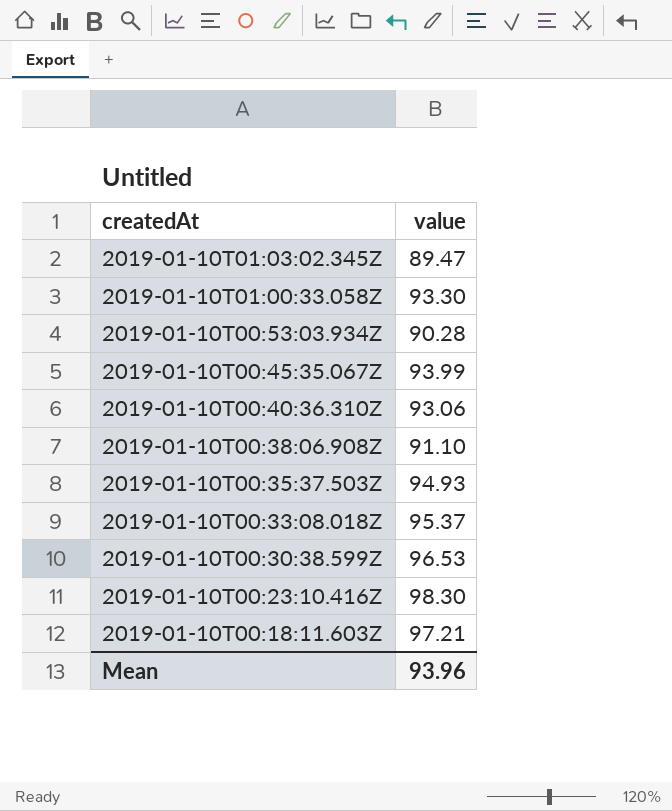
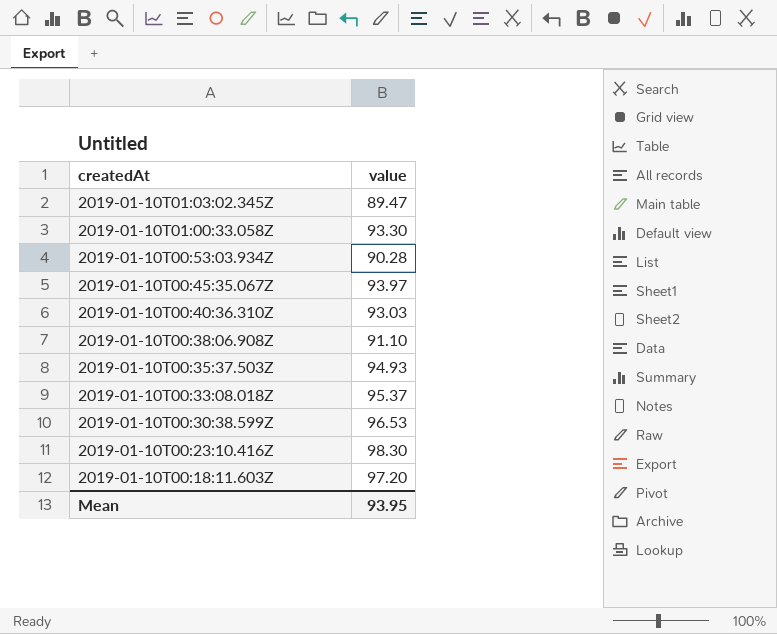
2019-01-10T00:45:35.067Z | value: 93.99 -> 93.97
2019-01-10T00:40:36.310Z | value: 93.06 -> 93.03
2019-01-10T00:18:11.603Z | value: 97.21 -> 97.20
Mean | value: 93.96 -> 93.95

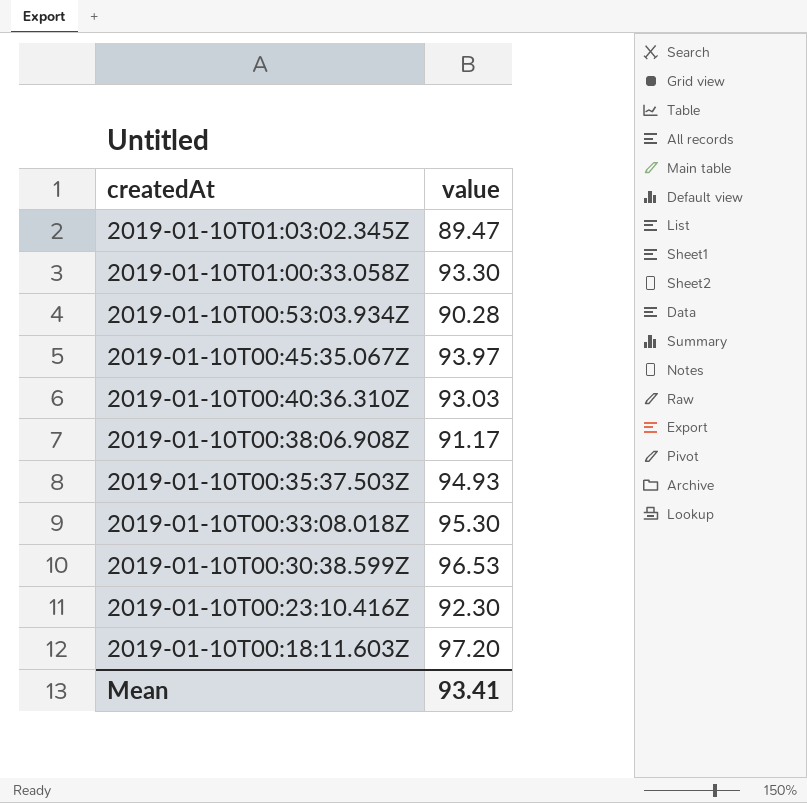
2019-01-10T00:38:06.908Z | value: 91.10 -> 91.17
2019-01-10T00:33:08.018Z | value: 95.37 -> 95.30
2019-01-10T00:23:10.416Z | value: 98.30 -> 92.30
Mean | value: 93.95 -> 93.41

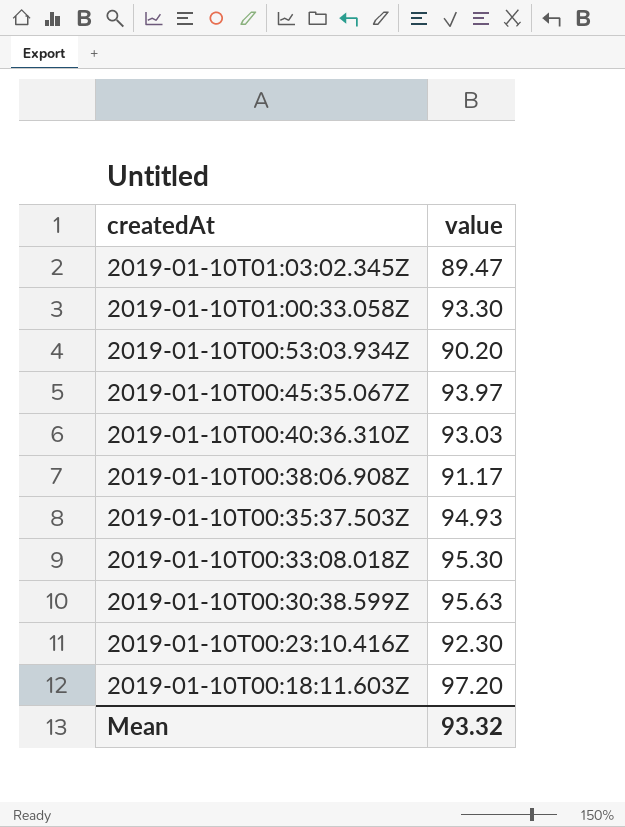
2019-01-10T00:53:03.934Z | value: 90.28 -> 90.20
2019-01-10T00:30:38.599Z | value: 96.53 -> 95.63
Mean | value: 93.41 -> 93.32

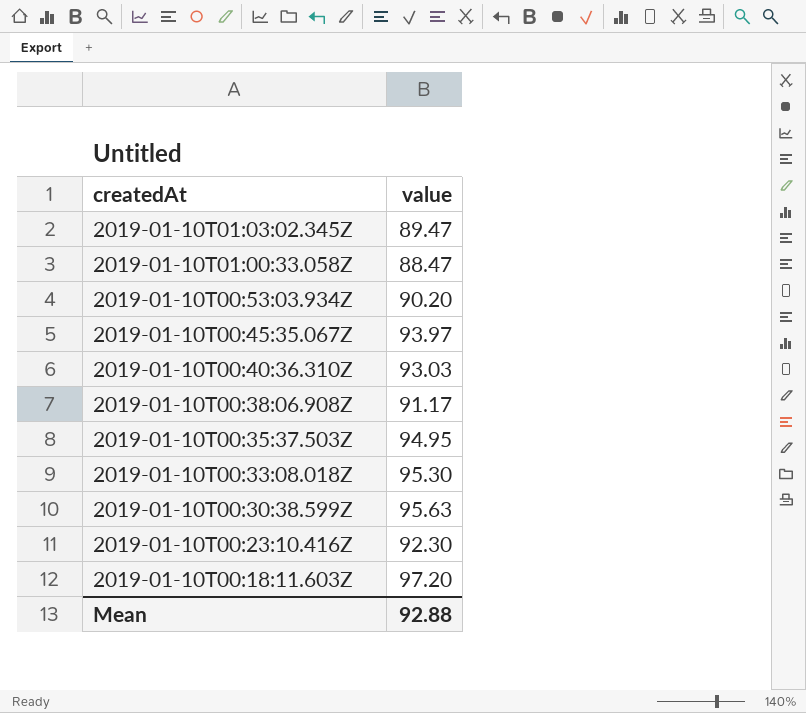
2019-01-10T01:00:33.058Z | value: 93.30 -> 88.47
2019-01-10T00:35:37.503Z | value: 94.93 -> 94.95
Mean | value: 93.32 -> 92.88

